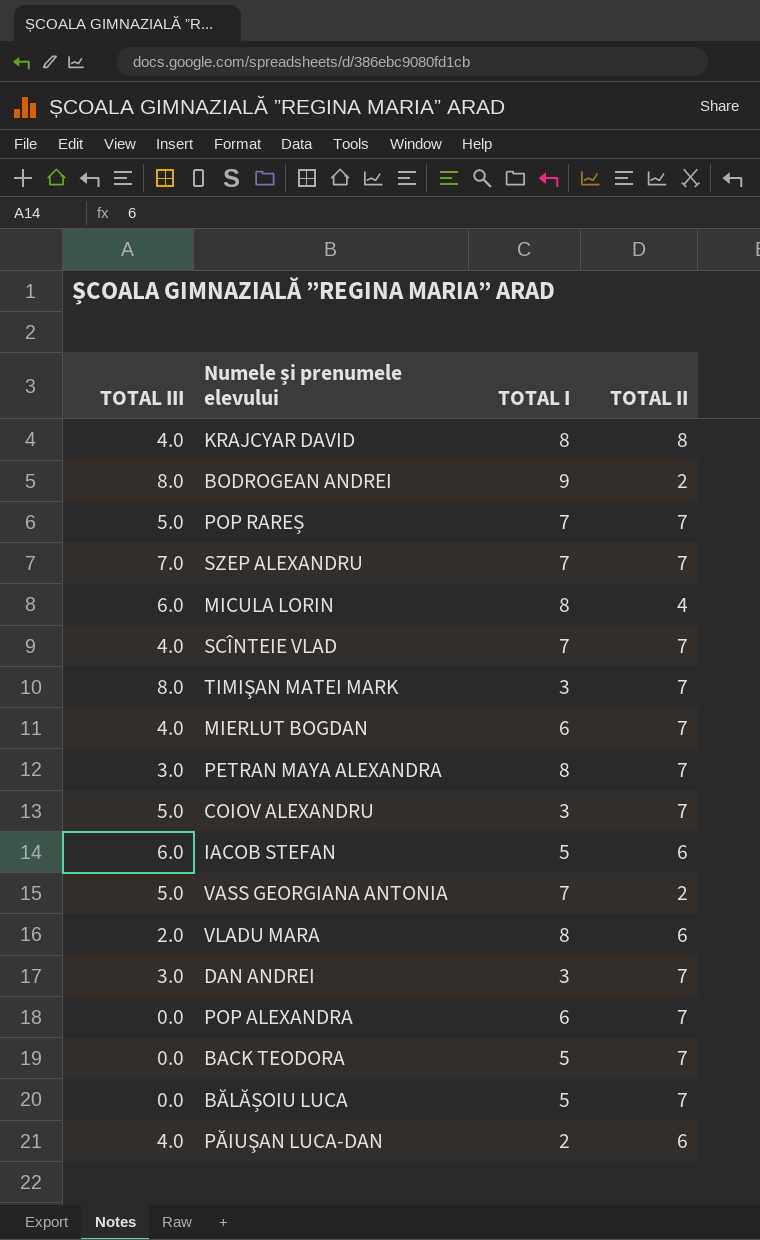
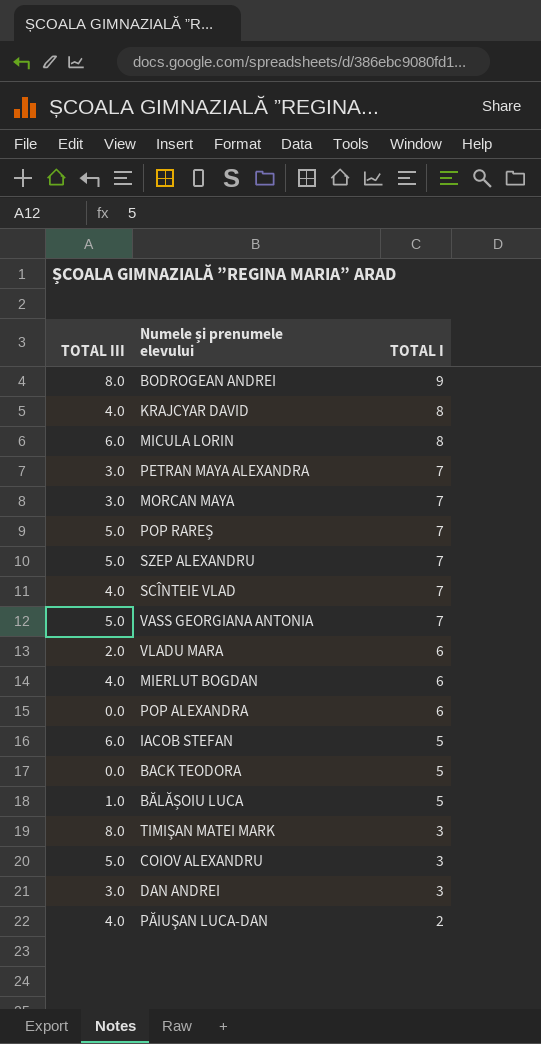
row order: none -> TOTAL I descending
column TOTAL II | position: 4 -> none
PETRAN MAYA ALEXANDRA | TOTAL I: 8 -> 7
row MORCAN MAYA: none -> 3.0 | 7
SZEP ALEXANDRU | TOTAL III: 7.0 -> 5.0
VLADU MARA | TOTAL I: 8 -> 6
BĂLĂȘOIU LUCA | TOTAL III: 0.0 -> 1.0

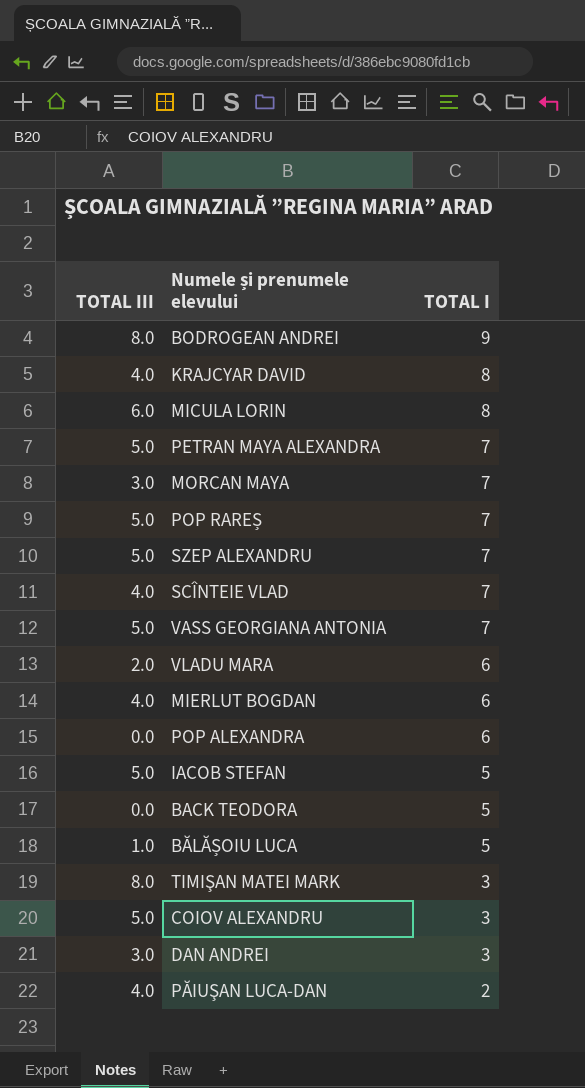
PETRAN MAYA ALEXANDRA | TOTAL III: 3.0 -> 5.0
IACOB STEFAN | TOTAL III: 6.0 -> 5.0

